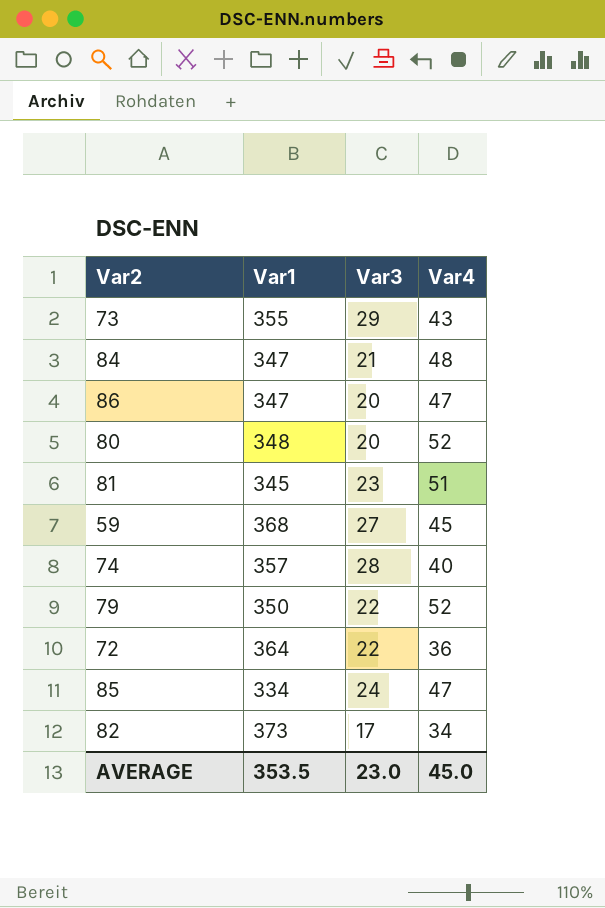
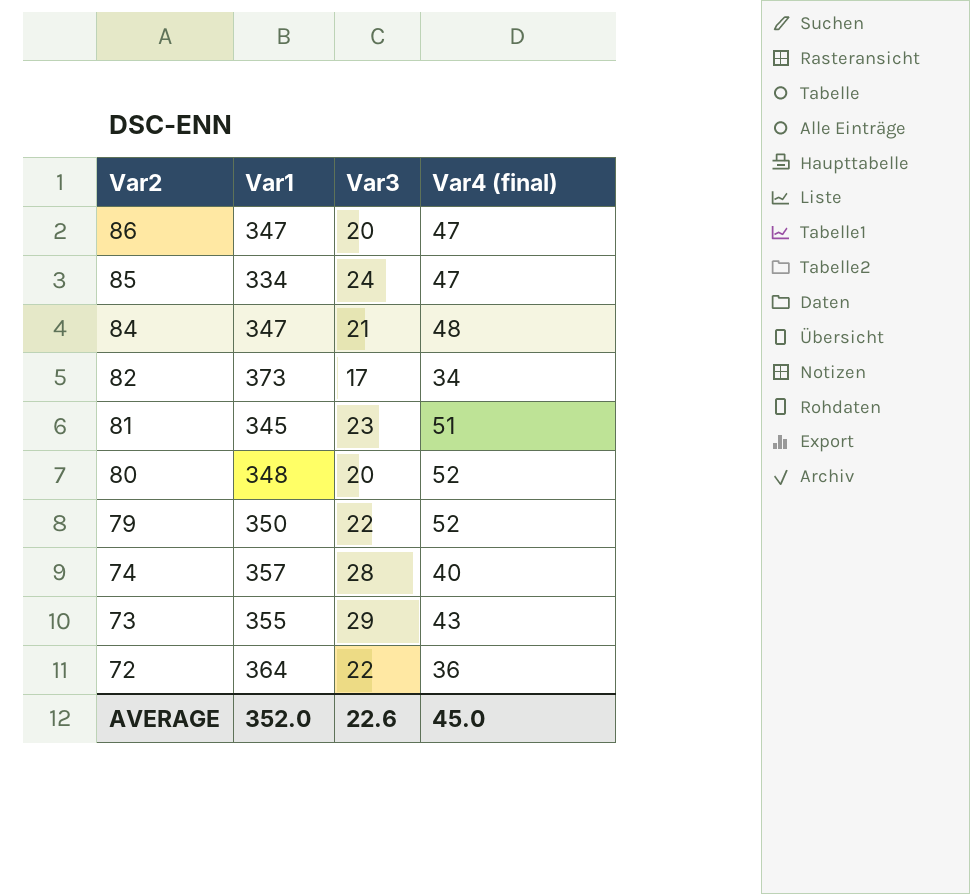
row order: none -> Var2 descending
column name: Var4 -> Var4 (final)
row 59: 368 | 27 | 45 -> none
AVERAGE | Var1: 353.5 -> 352.0
AVERAGE | Var3: 23.0 -> 22.6

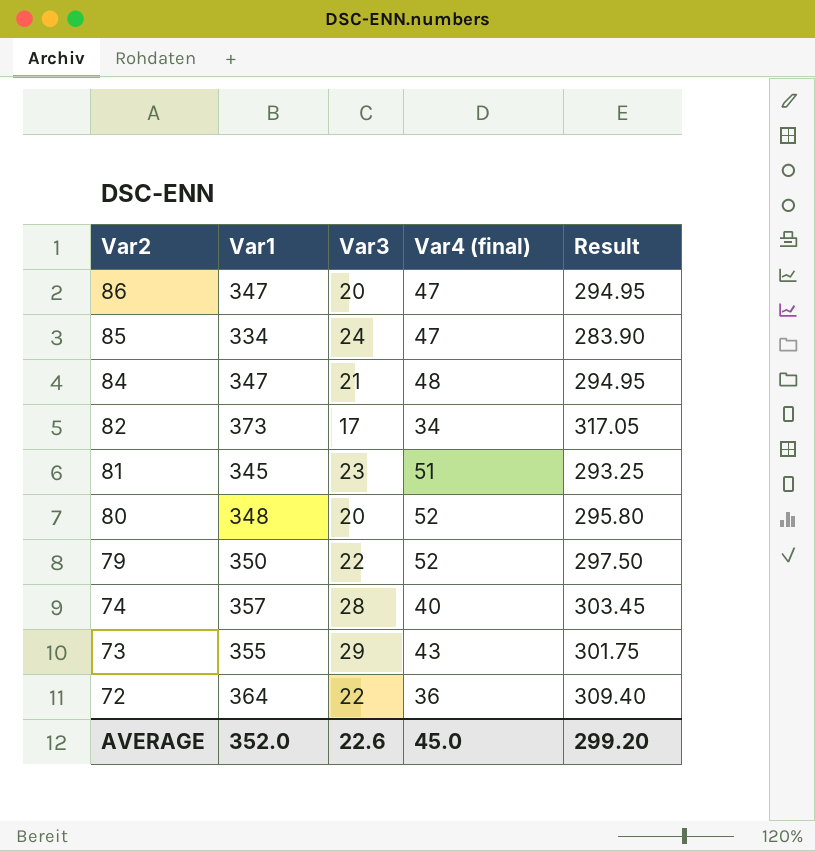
column Result | formula: none -> [Var1] * 0.85

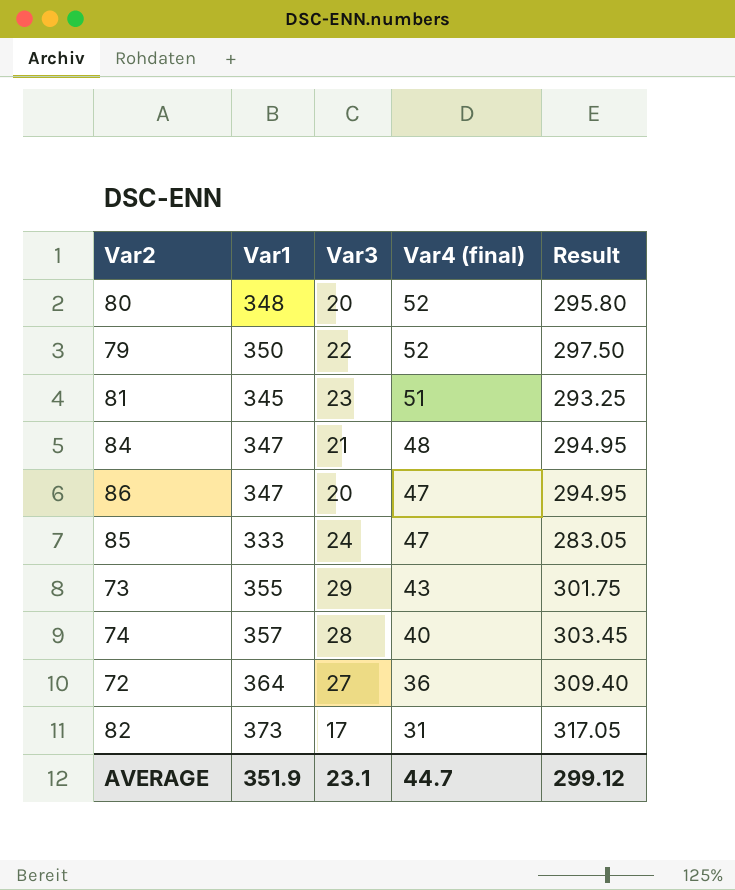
row order: Var2 descending -> Var4 (final) descending
85 | Var1: 334 -> 333
85 | Result: 283.90 -> 283.05
72 | Var3: 22 -> 27
82 | Var4 (final): 34 -> 31
AVERAGE | Var1: 352.0 -> 351.9
AVERAGE | Var3: 22.6 -> 23.1
AVERAGE | Var4 (final): 45.0 -> 44.7
AVERAGE | Result: 299.20 -> 299.12

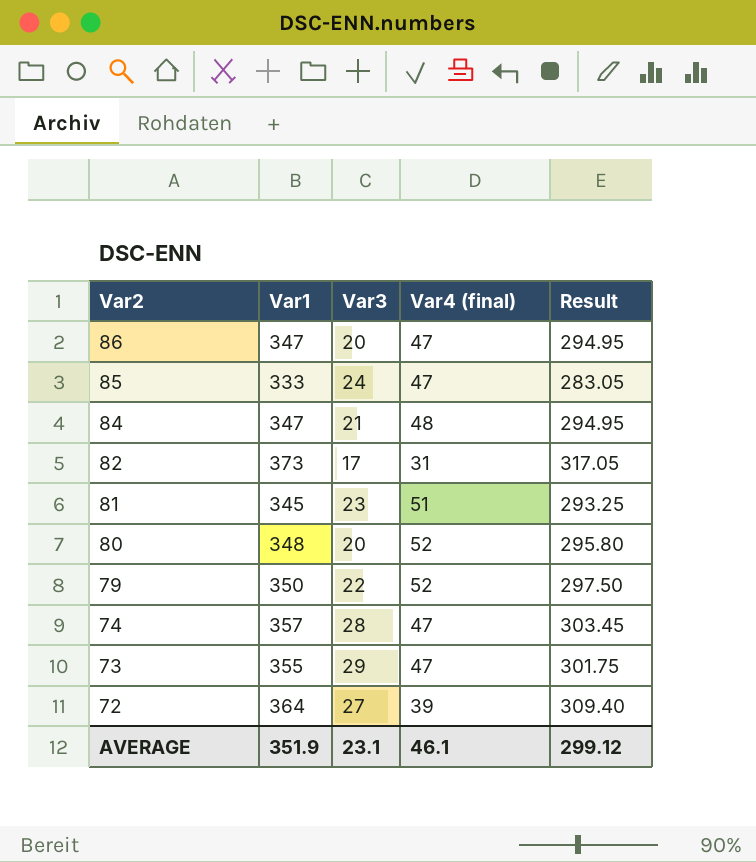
row order: Var4 (final) descending -> Var2 descending
74 | Var4 (final): 40 -> 47
73 | Var4 (final): 43 -> 47
72 | Var4 (final): 36 -> 39
AVERAGE | Var4 (final): 44.7 -> 46.1

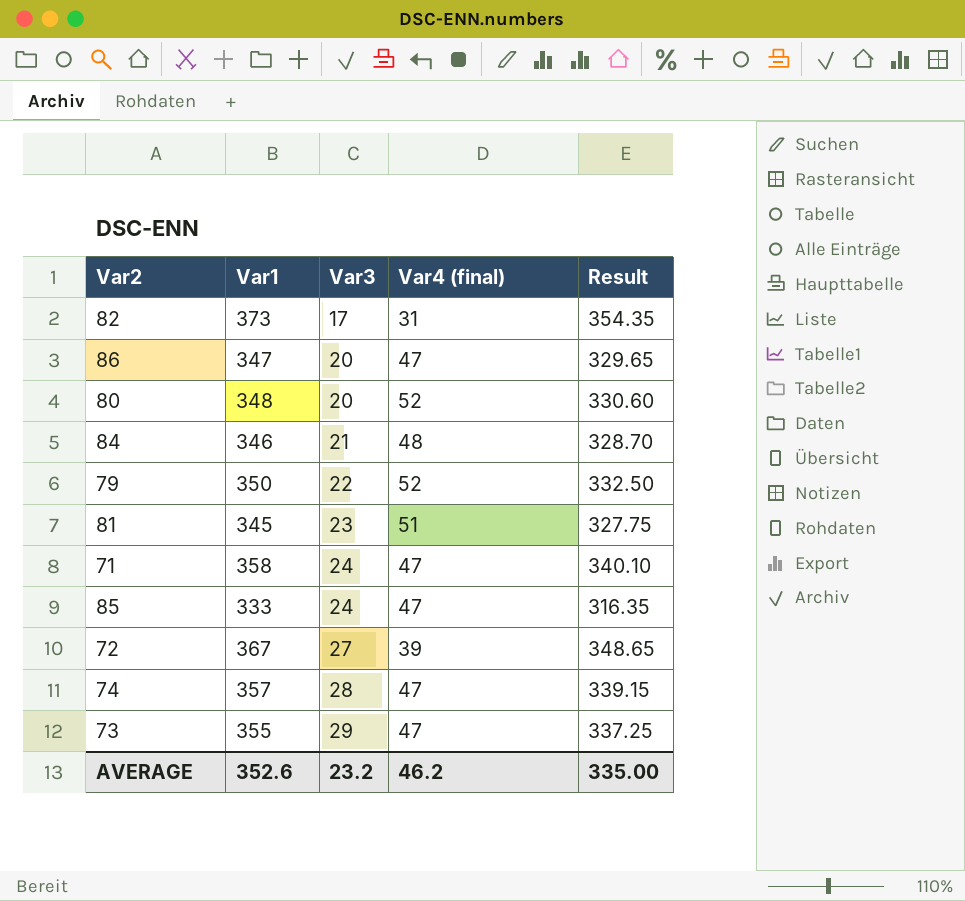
row order: Var2 descending -> Var3 ascending
column Result | formula: [Var1] * 0.85 -> [Var1] * 0.95
84 | Var1: 347 -> 346
row 71: none -> 358 | 24 | 47 | 340.10
72 | Var1: 364 -> 367
AVERAGE | Var1: 351.9 -> 352.6
AVERAGE | Var3: 23.1 -> 23.2
AVERAGE | Var4 (final): 46.1 -> 46.2
AVERAGE | Result: 299.12 -> 335.00

